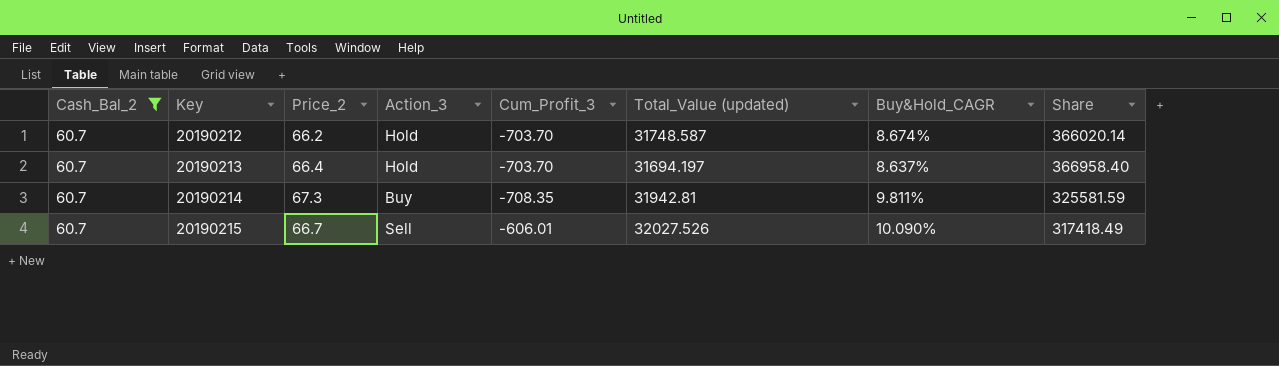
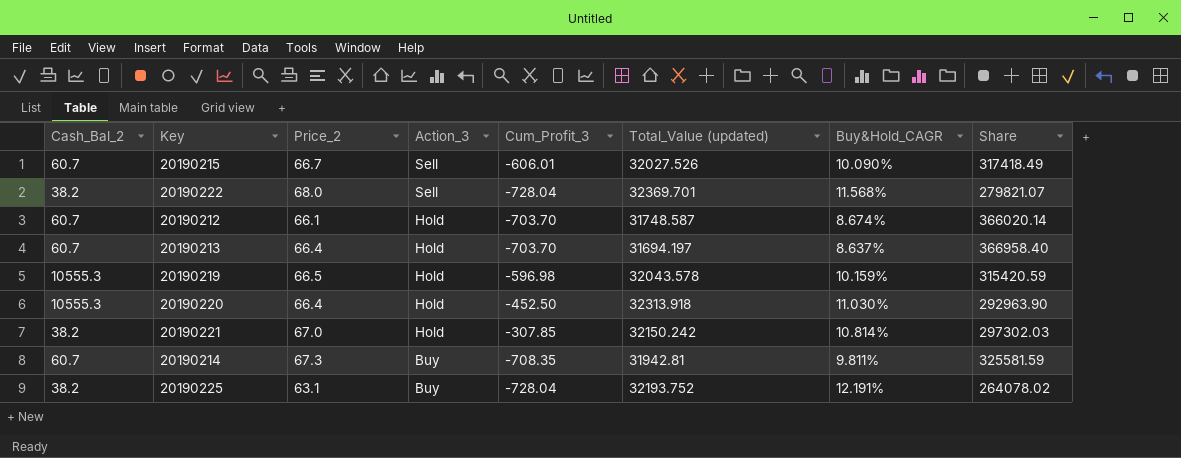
filter: Cash_Bal_2 = 60.7 -> none
row order: Key ascending -> Action_3 descending
20190212 | Price_2: 66.2 -> 66.1

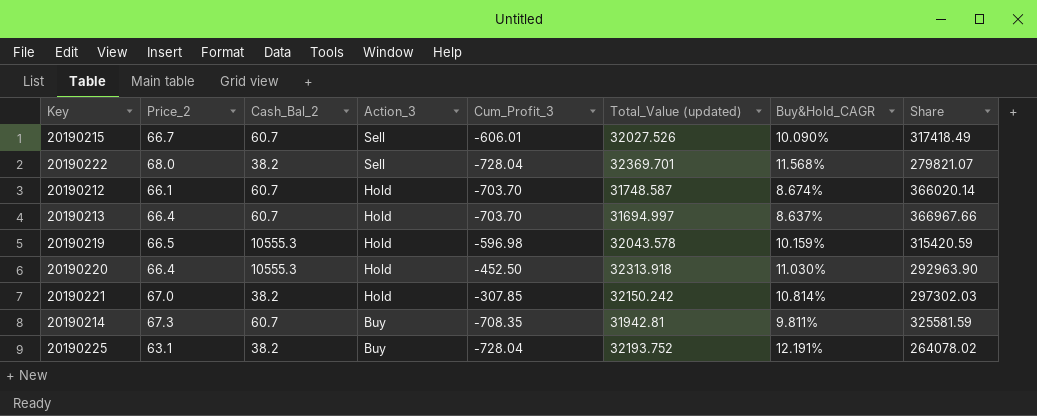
column Cash_Bal_2 | position: 1 -> 3
20190213 | Total_Value (updated): 31694.197 -> 31694.997
20190213 | Share: 366958.40 -> 366967.66

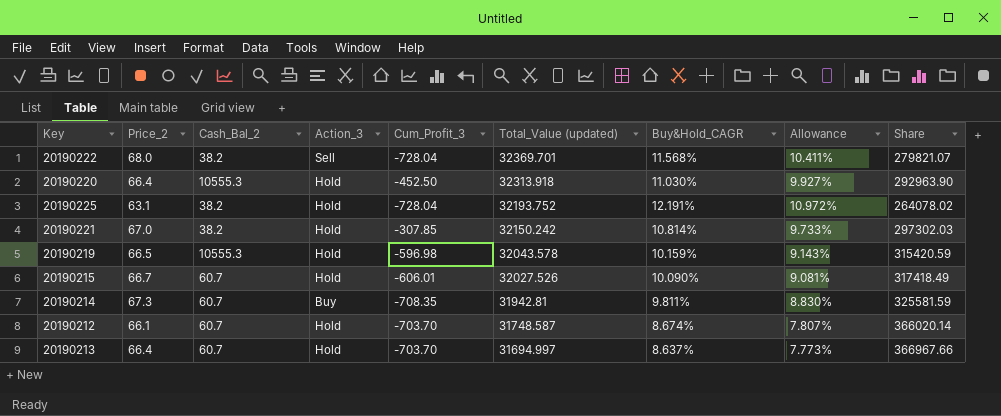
row order: Action_3 descending -> Total_Value (updated) descending
column Allowance | formula: none -> [Buy&Hold_CAGR] * 0.9
20190225 | Action_3: Buy -> Hold
20190215 | Action_3: Sell -> Hold

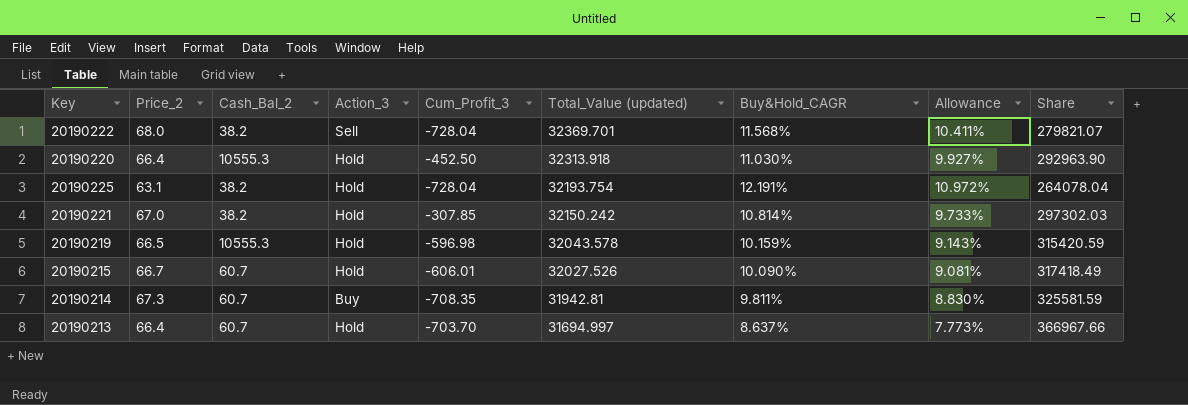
row 20190212: 66.1 | 60.7 | Hold | -703.70 | 31748.587 | 8.674% | 7.807% | 366020.14 -> none
20190225 | Total_Value (updated): 32193.752 -> 32193.754
20190225 | Share: 264078.02 -> 264078.04

